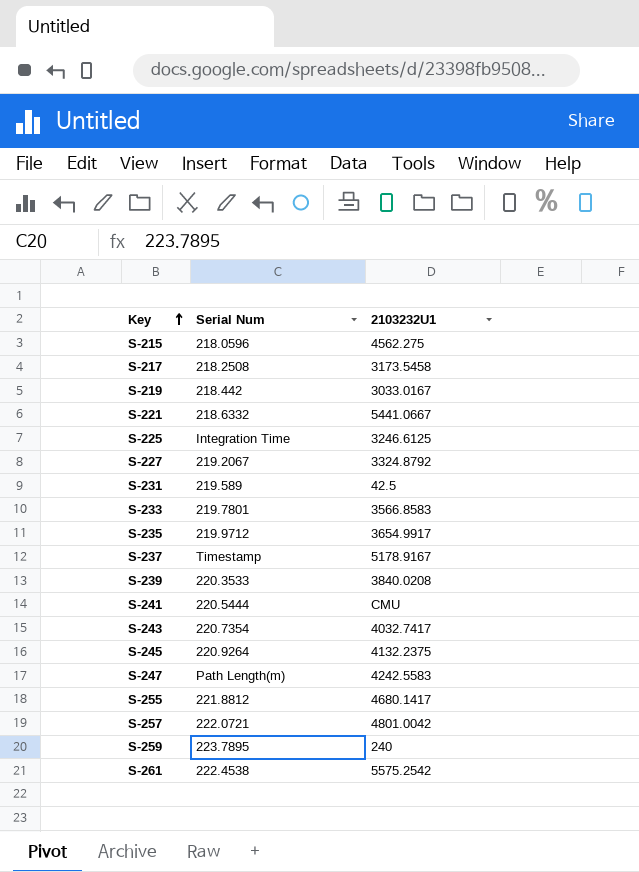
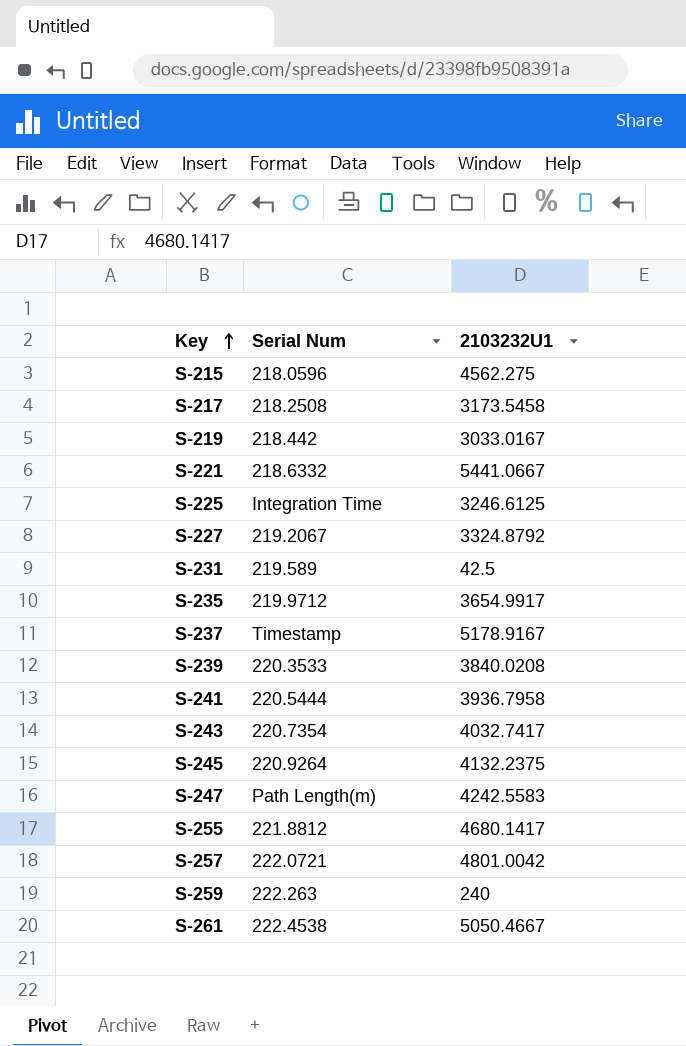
row S-233: 219.7801 | 3566.8583 -> none
S-241 | 2103232U1: CMU -> 3936.7958
S-259 | Serial Num: 223.7895 -> 222.263
S-261 | 2103232U1: 5575.2542 -> 5050.4667

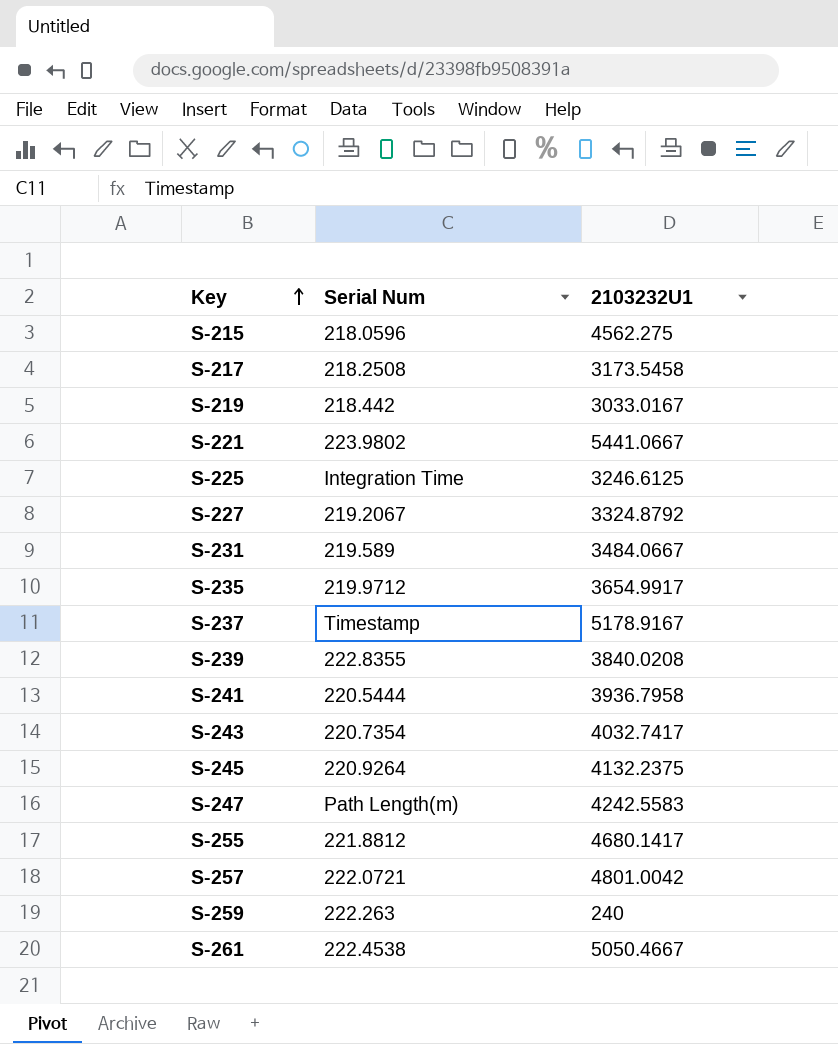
S-221 | Serial Num: 218.6332 -> 223.9802
S-231 | 2103232U1: 42.5 -> 3484.0667
S-239 | Serial Num: 220.3533 -> 222.8355

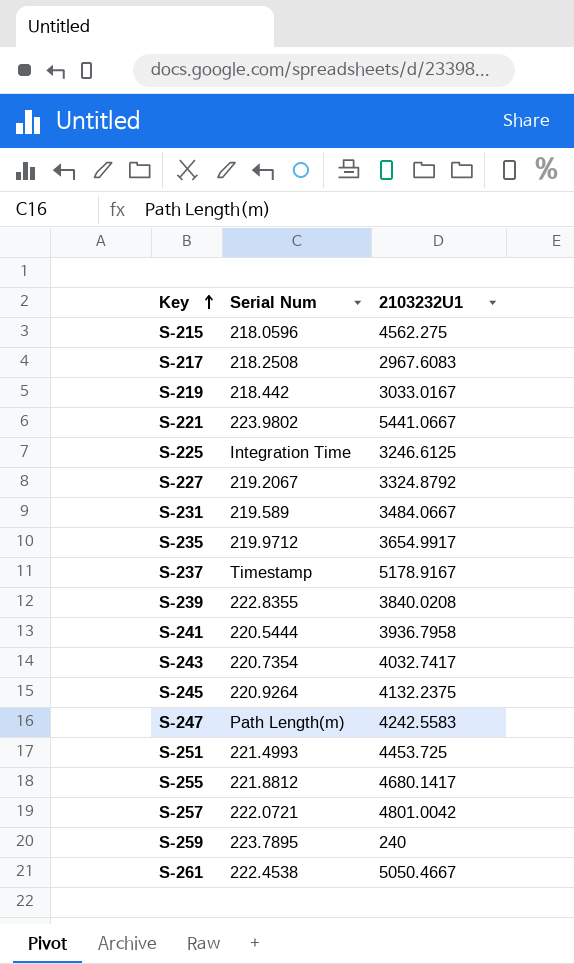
S-217 | 2103232U1: 3173.5458 -> 2967.6083
row S-251: none -> 221.4993 | 4453.725
S-259 | Serial Num: 222.263 -> 223.7895

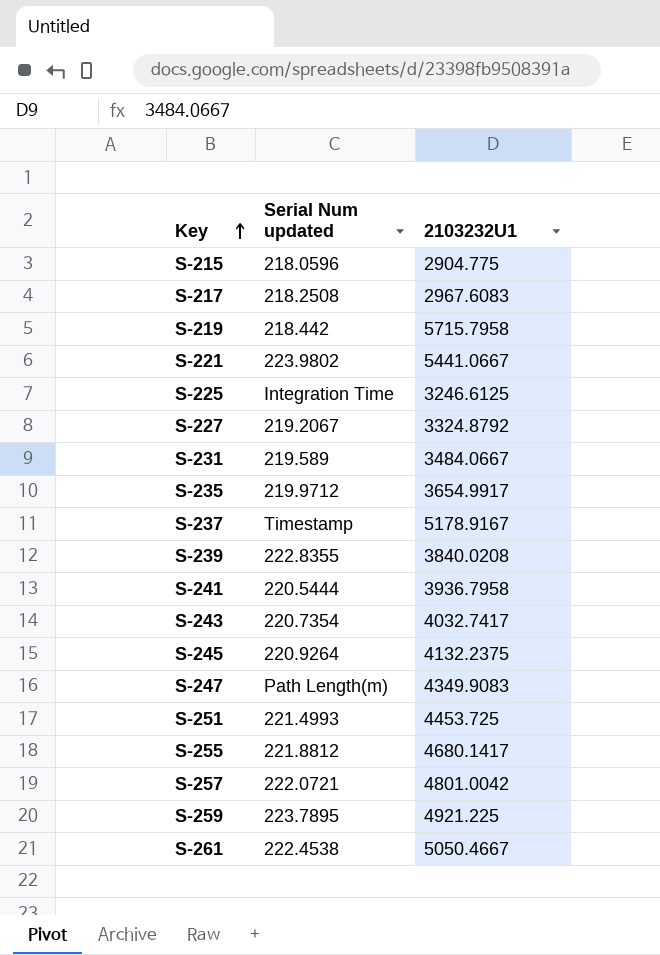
column name: Serial Num -> Serial Num updated
S-215 | 2103232U1: 4562.275 -> 2904.775
S-219 | 2103232U1: 3033.0167 -> 5715.7958
S-247 | 2103232U1: 4242.5583 -> 4349.9083
S-259 | 2103232U1: 240 -> 4921.225

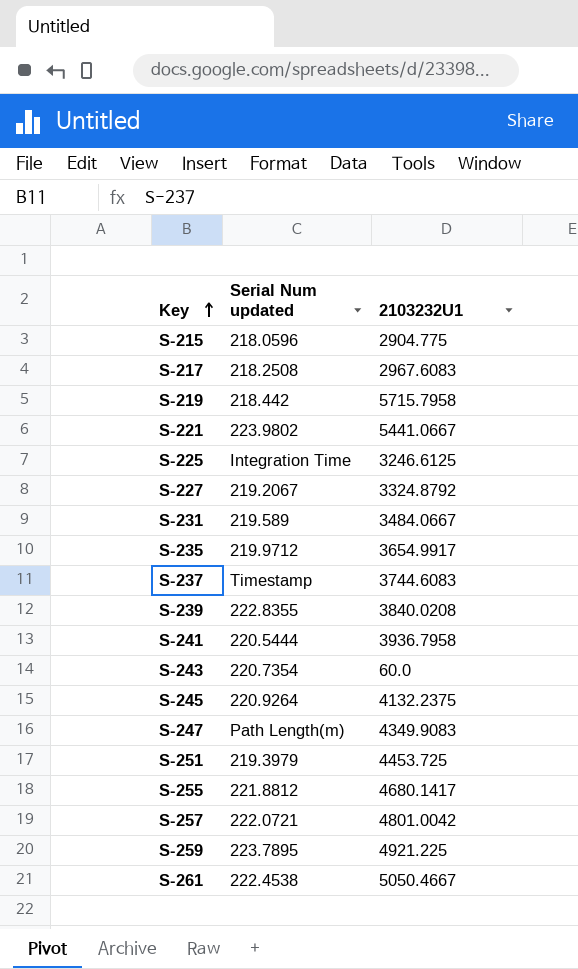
S-237 | 2103232U1: 5178.9167 -> 3744.6083
S-243 | 2103232U1: 4032.7417 -> 60.0
S-251 | Serial Num updated: 221.4993 -> 219.3979

